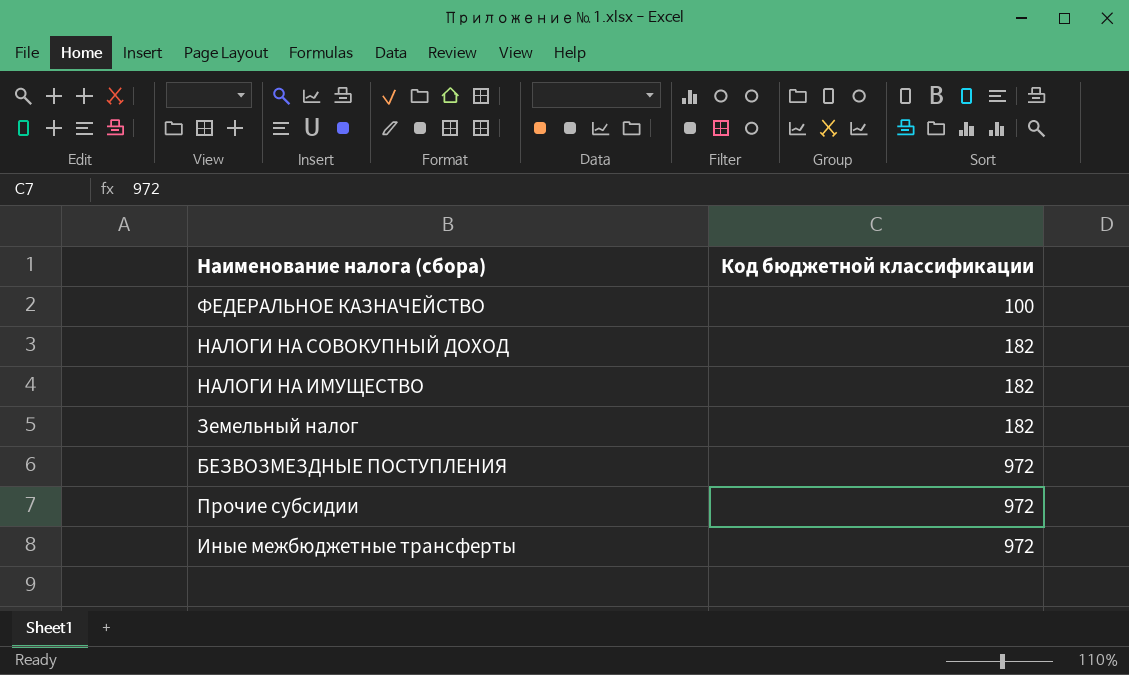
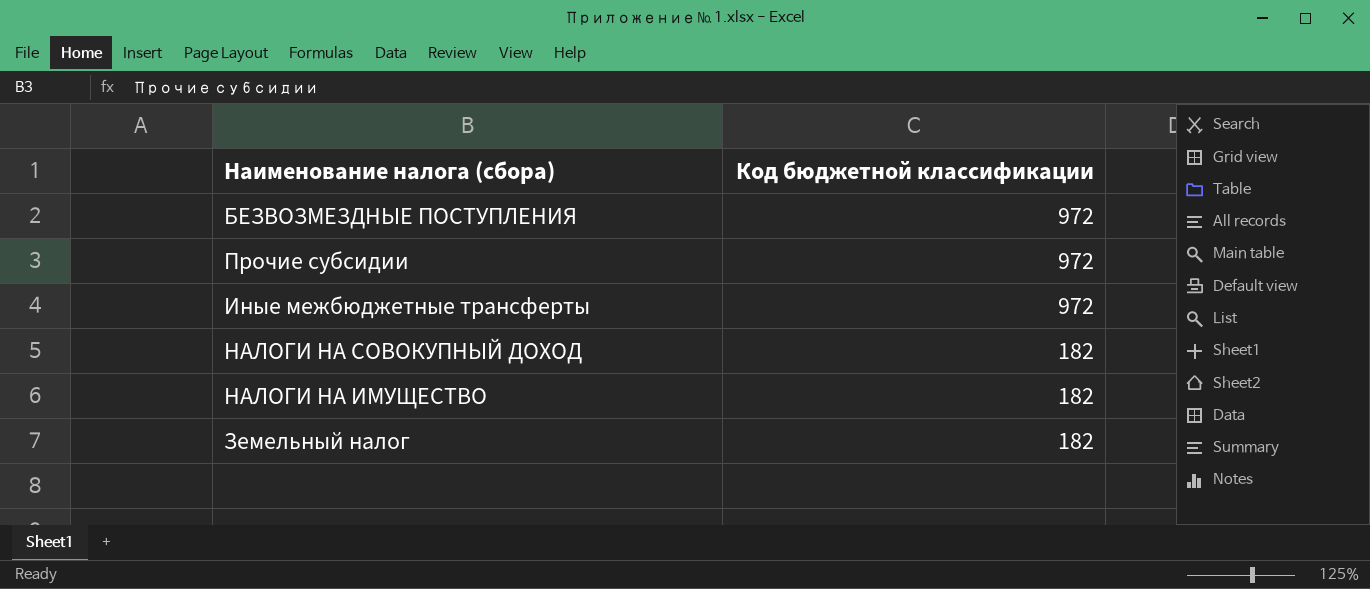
row order: Код бюджетной классификации ascending -> Код бюджетной классификации descending
row ФЕДЕРАЛЬНОЕ КАЗНАЧЕЙСТВО: 100 -> none

